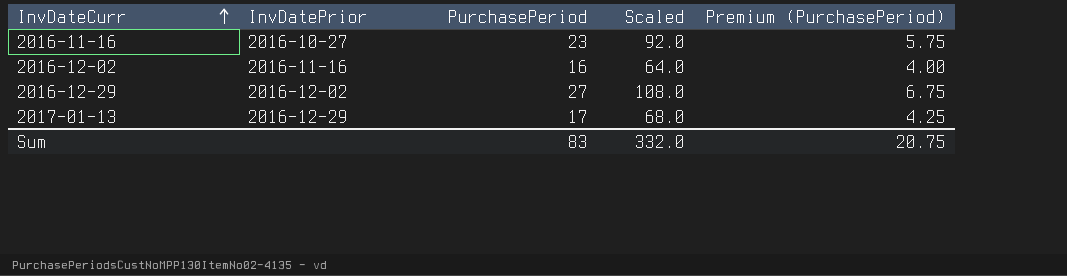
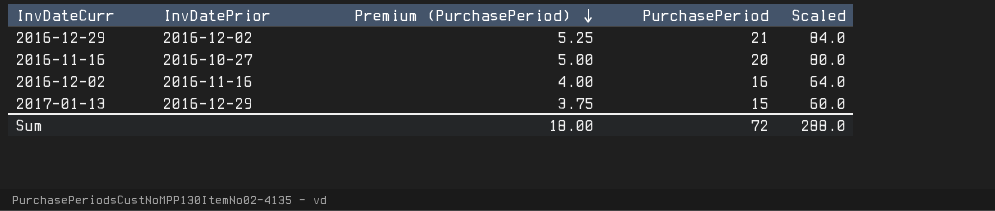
row order: InvDateCurr ascending -> Premium (PurchasePeriod) descending
column Premium (PurchasePeriod) | position: 5 -> 3
2016-12-29 | Premium (PurchasePeriod): 6.75 -> 5.25
2016-12-29 | PurchasePeriod: 27 -> 21
2016-12-29 | Scaled: 108.0 -> 84.0
2016-11-16 | Premium (PurchasePeriod): 5.75 -> 5.00
2016-11-16 | PurchasePeriod: 23 -> 20
2016-11-16 | Scaled: 92.0 -> 80.0
2017-01-13 | Premium (PurchasePeriod): 4.25 -> 3.75
2017-01-13 | PurchasePeriod: 17 -> 15
2017-01-13 | Scaled: 68.0 -> 60.0
Sum | Premium (PurchasePeriod): 20.75 -> 18.00
Sum | PurchasePeriod: 83 -> 72
Sum | Scaled: 332.0 -> 288.0

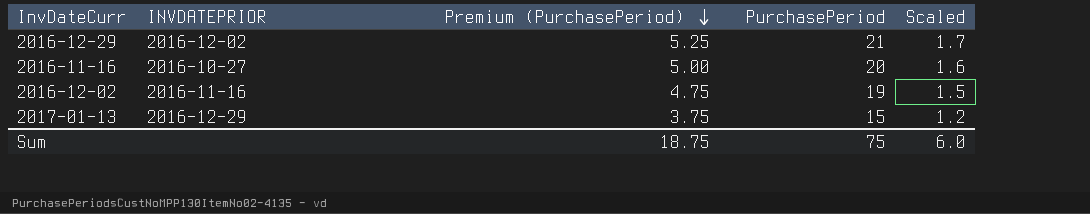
column name: InvDatePrior -> INVDATEPRIOR
column Scaled | formula: [PurchasePeriod] * 4 -> [PurchasePeriod] * 0.08
2016-12-02 | Premium (PurchasePeriod): 4.00 -> 4.75
2016-12-02 | PurchasePeriod: 16 -> 19
Sum | Premium (PurchasePeriod): 18.00 -> 18.75
Sum | PurchasePeriod: 72 -> 75
Sum | Scaled: 288.0 -> 6.0

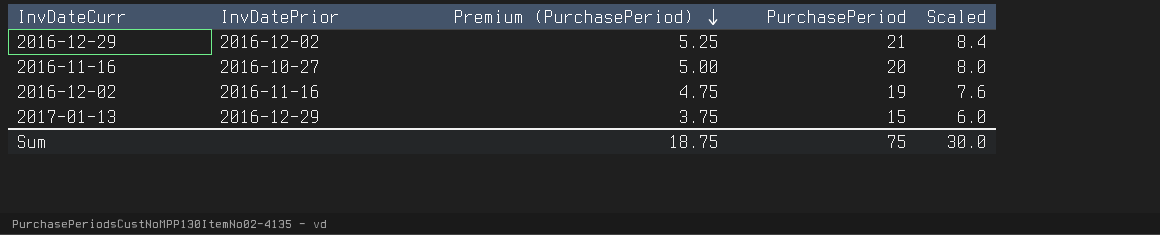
column name: INVDATEPRIOR -> InvDatePrior
column Scaled | formula: [PurchasePeriod] * 0.08 -> [PurchasePeriod] * 0.4
Sum | Scaled: 6.0 -> 30.0

